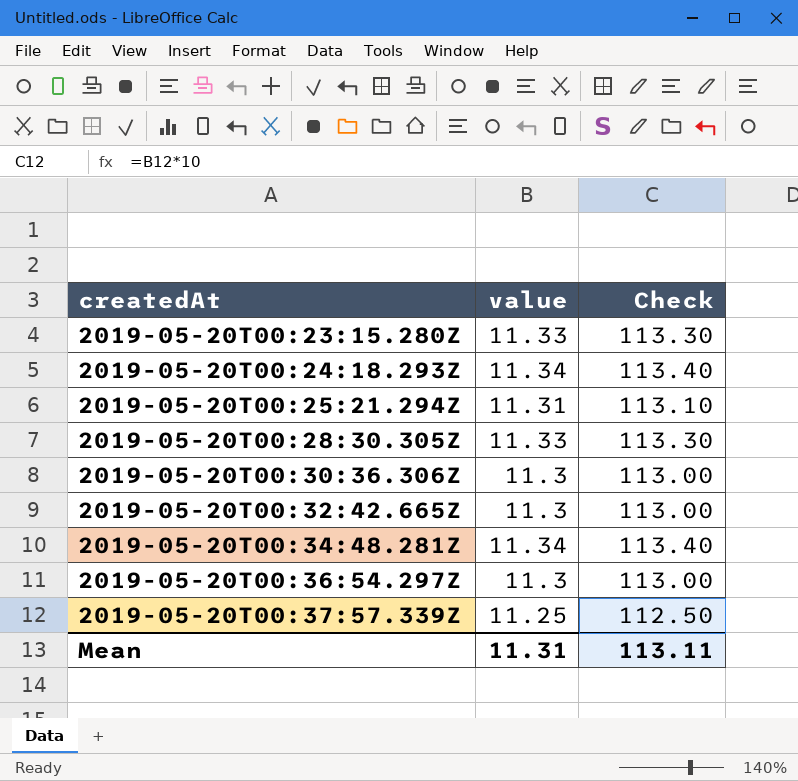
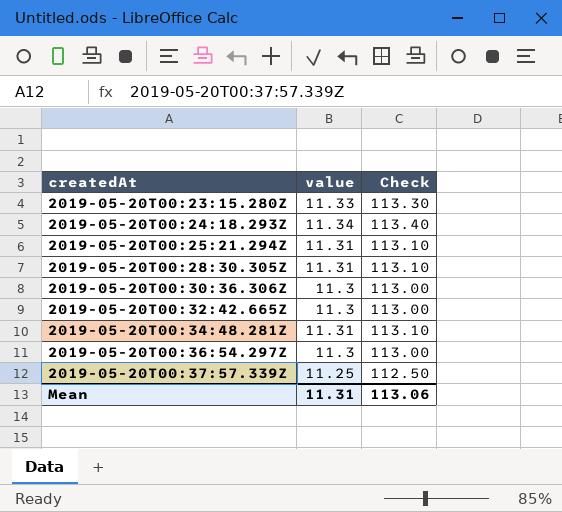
2019-05-20T00:28:30.305Z | value: 11.33 -> 11.31
2019-05-20T00:28:30.305Z | Check: 113.30 -> 113.10
2019-05-20T00:34:48.281Z | value: 11.34 -> 11.31
2019-05-20T00:34:48.281Z | Check: 113.40 -> 113.10
Mean | Check: 113.11 -> 113.06

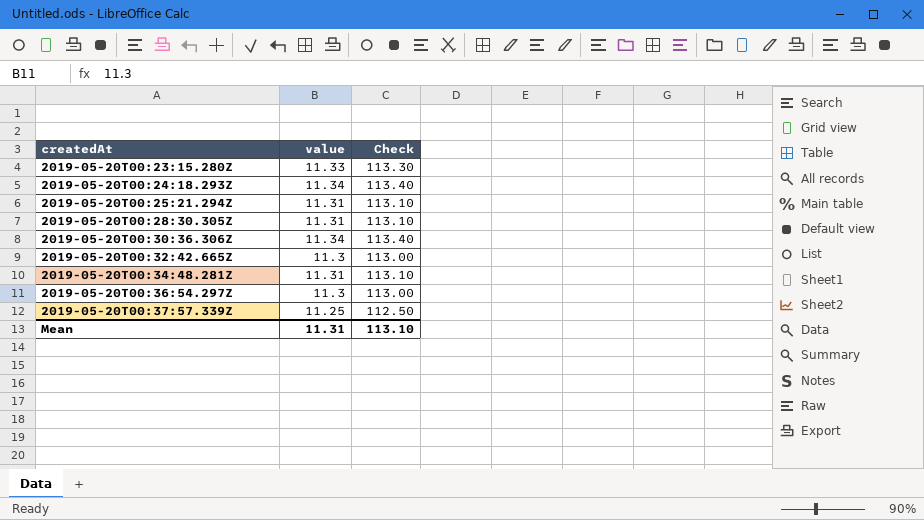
2019-05-20T00:30:36.306Z | value: 11.3 -> 11.34
2019-05-20T00:30:36.306Z | Check: 113.00 -> 113.40
Mean | Check: 113.06 -> 113.10

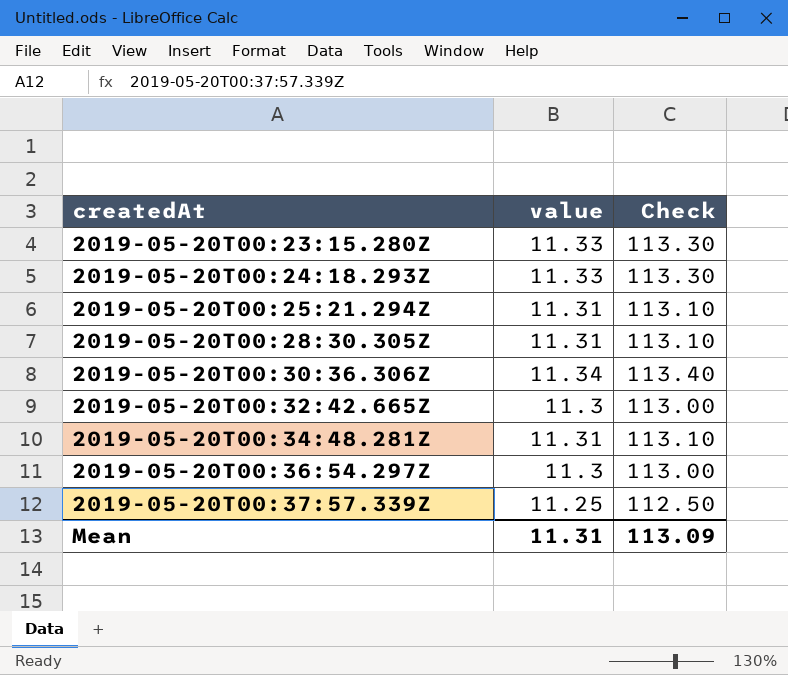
2019-05-20T00:24:18.293Z | value: 11.34 -> 11.33
2019-05-20T00:24:18.293Z | Check: 113.40 -> 113.30
Mean | Check: 113.10 -> 113.09

